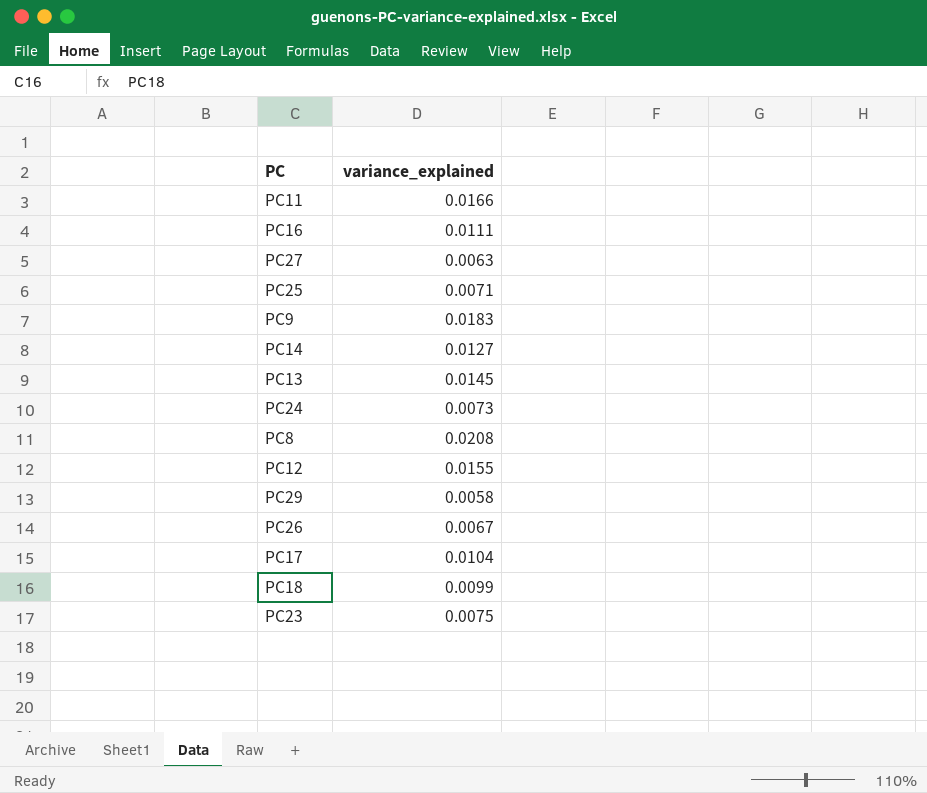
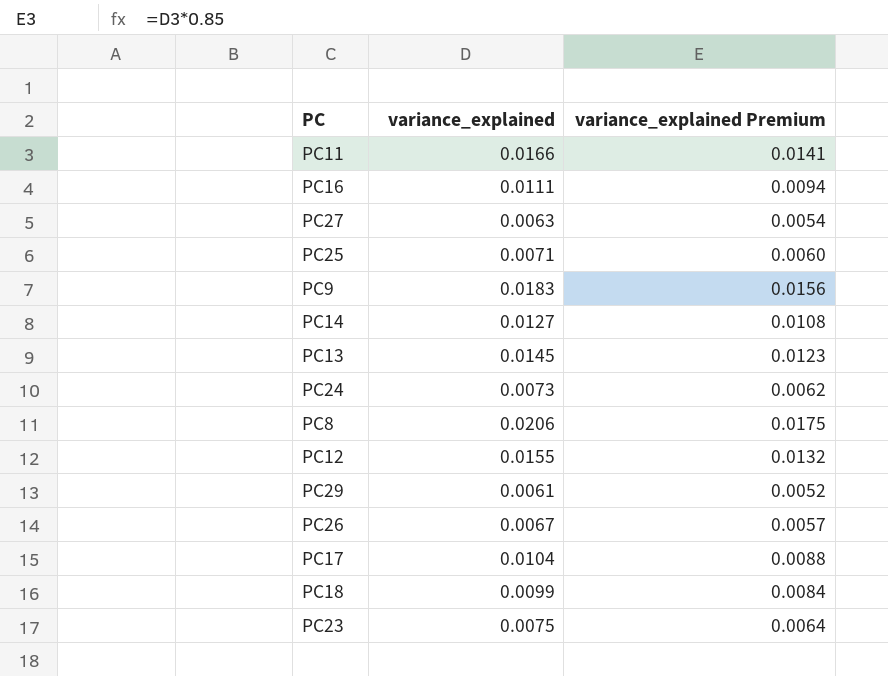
column variance_explained Premium | formula: none -> [variance_explained] * 0.85
PC8 | variance_explained: 0.0208 -> 0.0206
PC29 | variance_explained: 0.0058 -> 0.0061

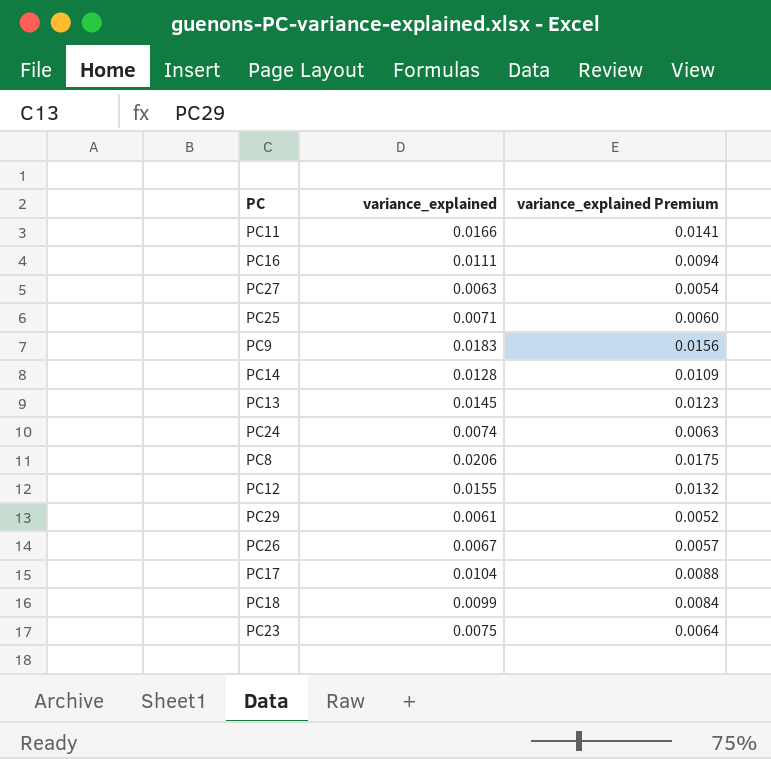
PC14 | variance_explained: 0.0127 -> 0.0128
PC14 | variance_explained Premium: 0.0108 -> 0.0109
PC24 | variance_explained: 0.0073 -> 0.0074
PC24 | variance_explained Premium: 0.0062 -> 0.0063

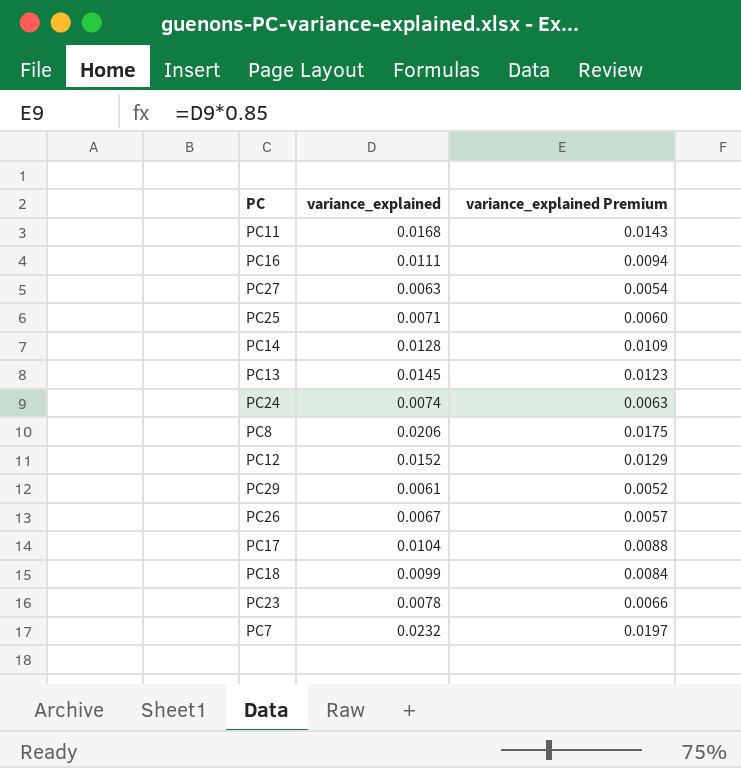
row PC9: 0.0183 | 0.0156 -> none
PC11 | variance_explained: 0.0166 -> 0.0168
PC11 | variance_explained Premium: 0.0141 -> 0.0143
PC12 | variance_explained: 0.0155 -> 0.0152
PC12 | variance_explained Premium: 0.0132 -> 0.0129
PC23 | variance_explained: 0.0075 -> 0.0078
PC23 | variance_explained Premium: 0.0064 -> 0.0066
row PC7: none -> 0.0232 | 0.0197

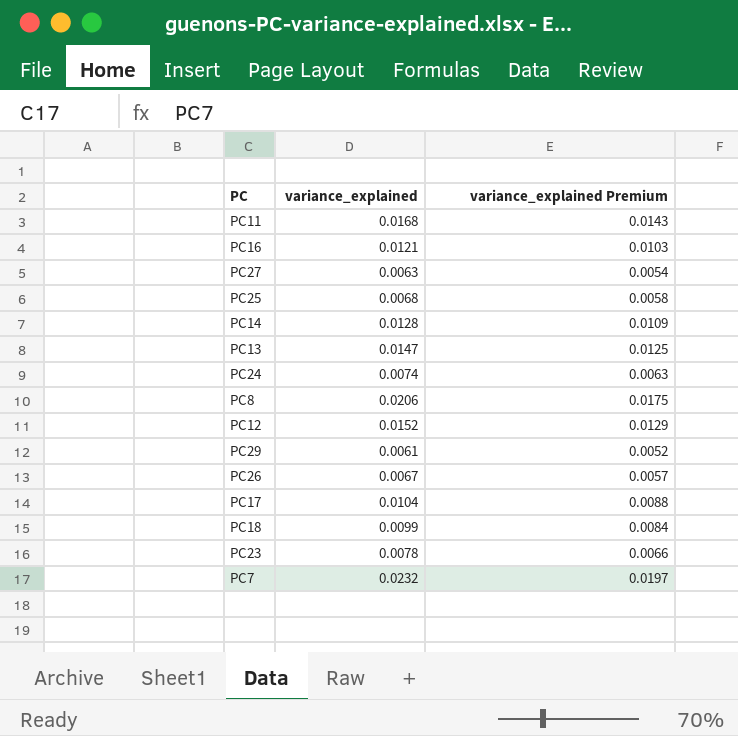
PC16 | variance_explained: 0.0111 -> 0.0121
PC16 | variance_explained Premium: 0.0094 -> 0.0103
PC25 | variance_explained: 0.0071 -> 0.0068
PC25 | variance_explained Premium: 0.0060 -> 0.0058
PC13 | variance_explained: 0.0145 -> 0.0147
PC13 | variance_explained Premium: 0.0123 -> 0.0125

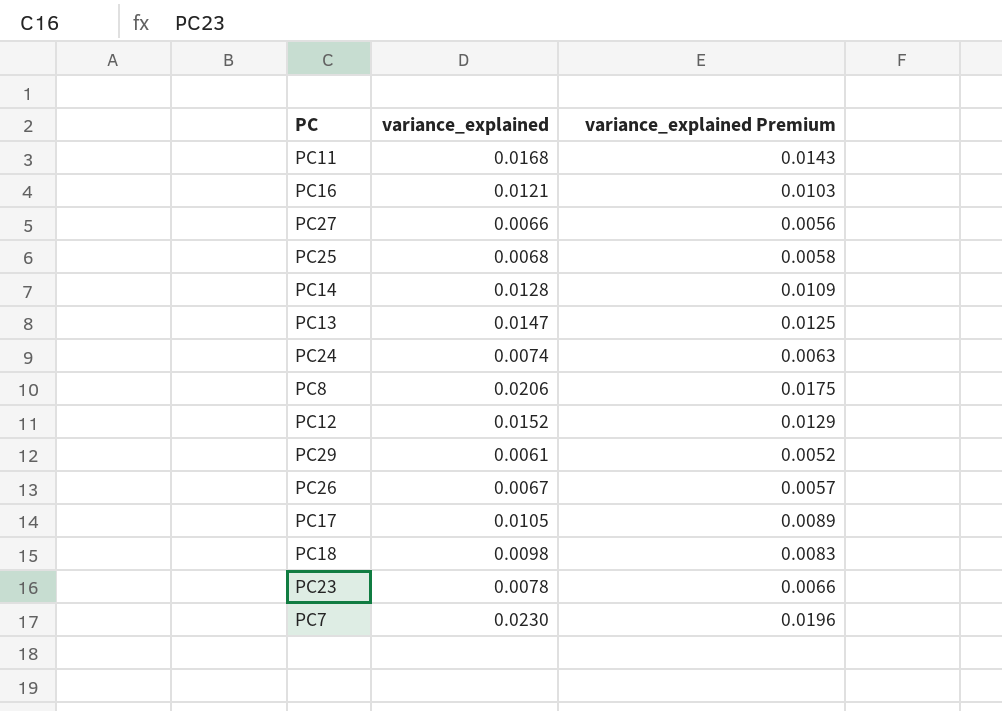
PC27 | variance_explained: 0.0063 -> 0.0066
PC27 | variance_explained Premium: 0.0054 -> 0.0056
PC17 | variance_explained: 0.0104 -> 0.0105
PC17 | variance_explained Premium: 0.0088 -> 0.0089
PC18 | variance_explained: 0.0099 -> 0.0098
PC18 | variance_explained Premium: 0.0084 -> 0.0083
PC7 | variance_explained: 0.0232 -> 0.0230
PC7 | variance_explained Premium: 0.0197 -> 0.0196

